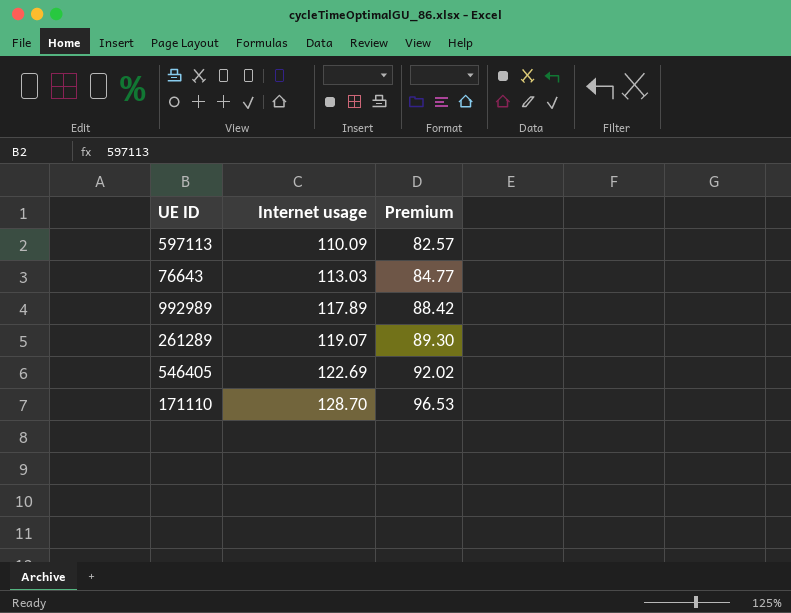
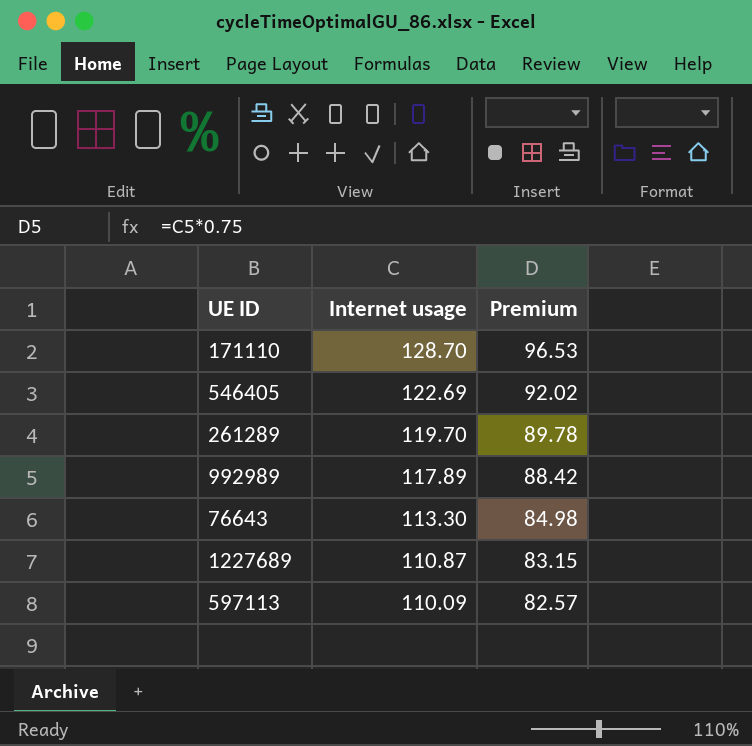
row order: Internet usage ascending -> Internet usage descending
261289 | Internet usage: 119.07 -> 119.70
261289 | Premium: 89.30 -> 89.78
76643 | Internet usage: 113.03 -> 113.30
76643 | Premium: 84.77 -> 84.98
row 1227689: none -> 110.87 | 83.15

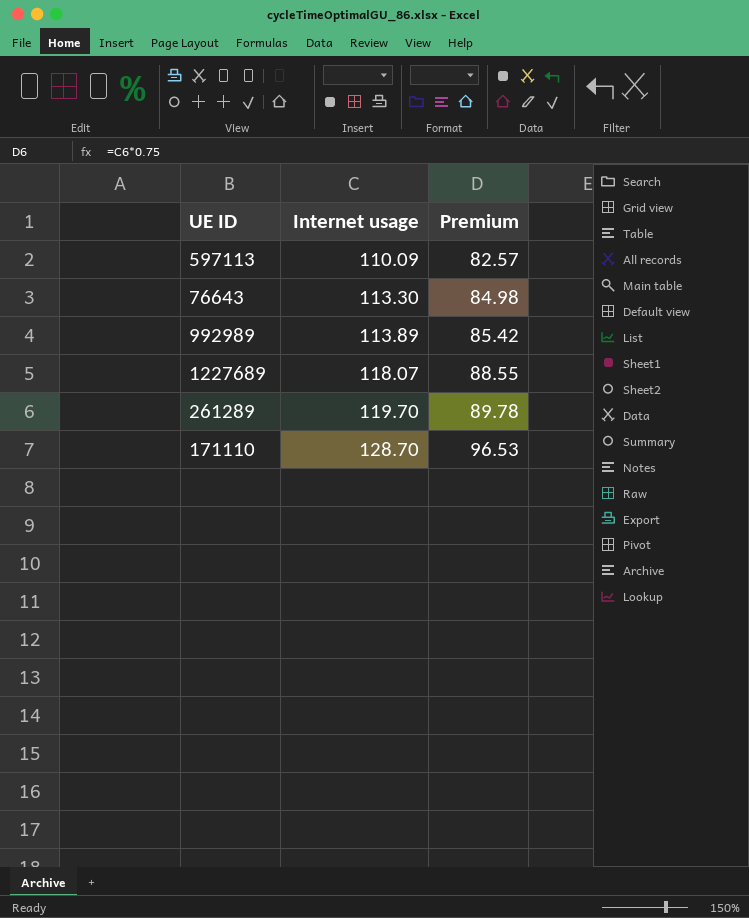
row order: Internet usage descending -> Internet usage ascending
row 546405: 122.69 | 92.02 -> none
992989 | Internet usage: 117.89 -> 113.89
992989 | Premium: 88.42 -> 85.42
1227689 | Internet usage: 110.87 -> 118.07
1227689 | Premium: 83.15 -> 88.55

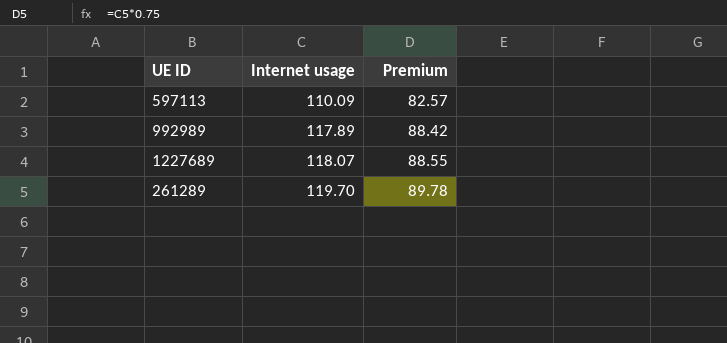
row 76643: 113.30 | 84.98 -> none
row 171110: 128.70 | 96.53 -> none
992989 | Internet usage: 113.89 -> 117.89
992989 | Premium: 85.42 -> 88.42

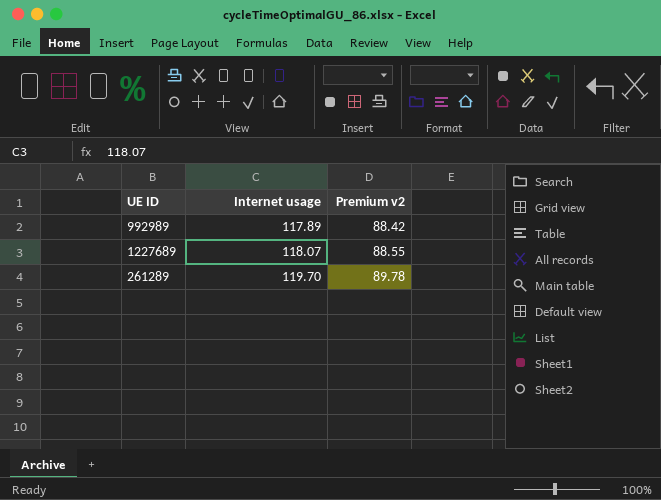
column name: Premium -> Premium v2
row 597113: 110.09 | 82.57 -> none

